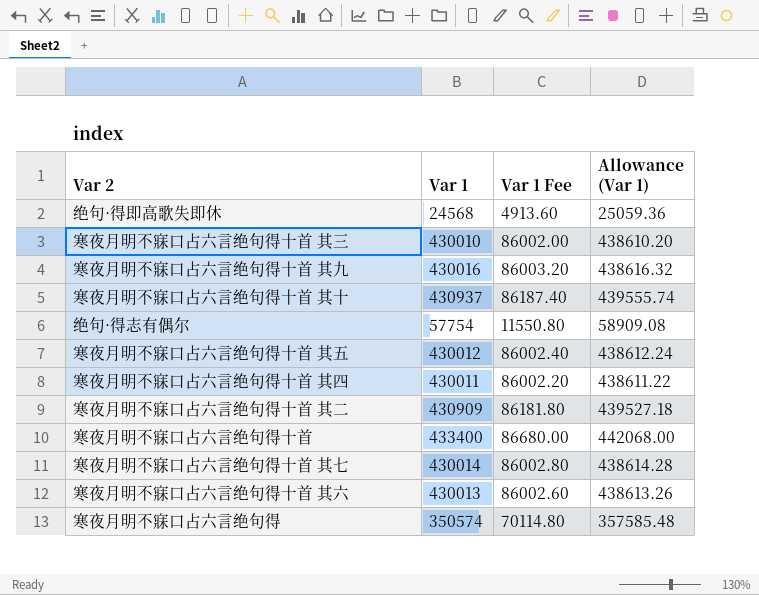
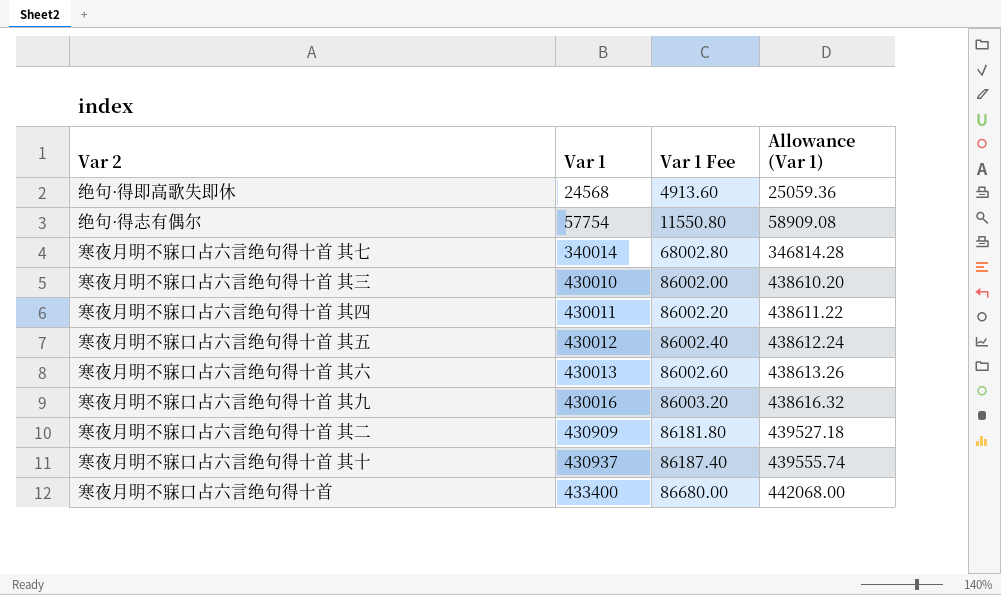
row order: none -> Var 1 ascending
row 寒夜月明不寐口占六言绝句得: 350574 | 70114.80 | 357585.48 -> none
寒夜月明不寐口占六言绝句得十首 其七 | Var 1: 430014 -> 340014
寒夜月明不寐口占六言绝句得十首 其七 | Var 1 Fee: 86002.80 -> 68002.80
寒夜月明不寐口占六言绝句得十首 其七 | Allowance (Var 1): 438614.28 -> 346814.28

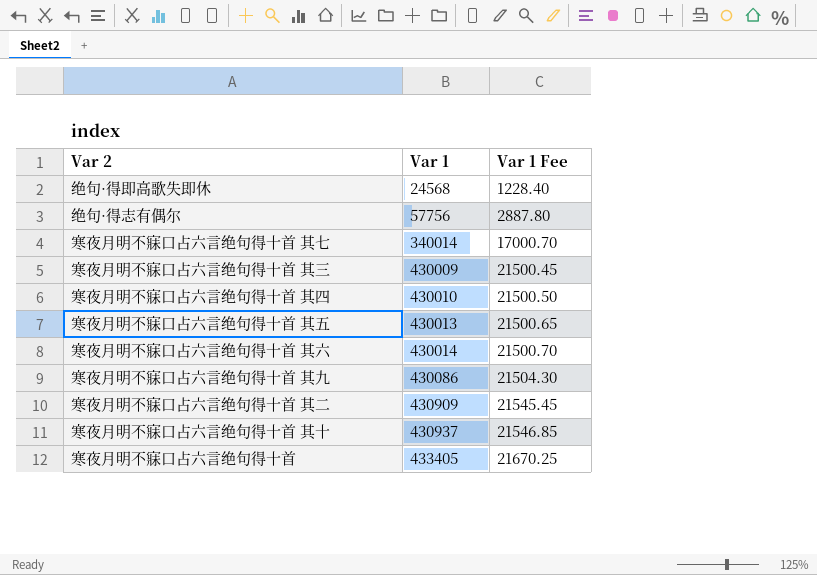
column Allowance (Var 1) | formula: [Var 1] * 1.02 -> none
column Var 1 Fee | formula: [Var 1] * 0.2 -> [Var 1] * 0.05
绝句·得志有偶尔 | Var 1: 57754 -> 57756
寒夜月明不寐口占六言绝句得十首 其三 | Var 1: 430010 -> 430009
寒夜月明不寐口占六言绝句得十首 其四 | Var 1: 430011 -> 430010
寒夜月明不寐口占六言绝句得十首 其五 | Var 1: 430012 -> 430013
寒夜月明不寐口占六言绝句得十首 其六 | Var 1: 430013 -> 430014
寒夜月明不寐口占六言绝句得十首 其九 | Var 1: 430016 -> 430086
寒夜月明不寐口占六言绝句得十首 | Var 1: 433400 -> 433405

